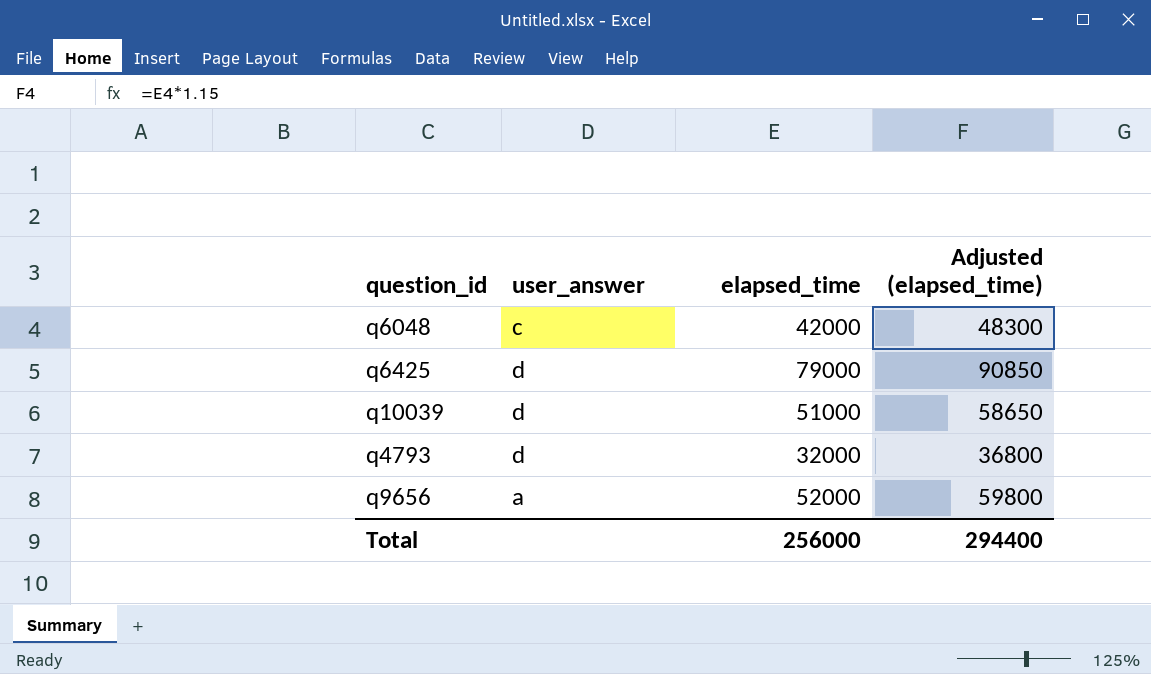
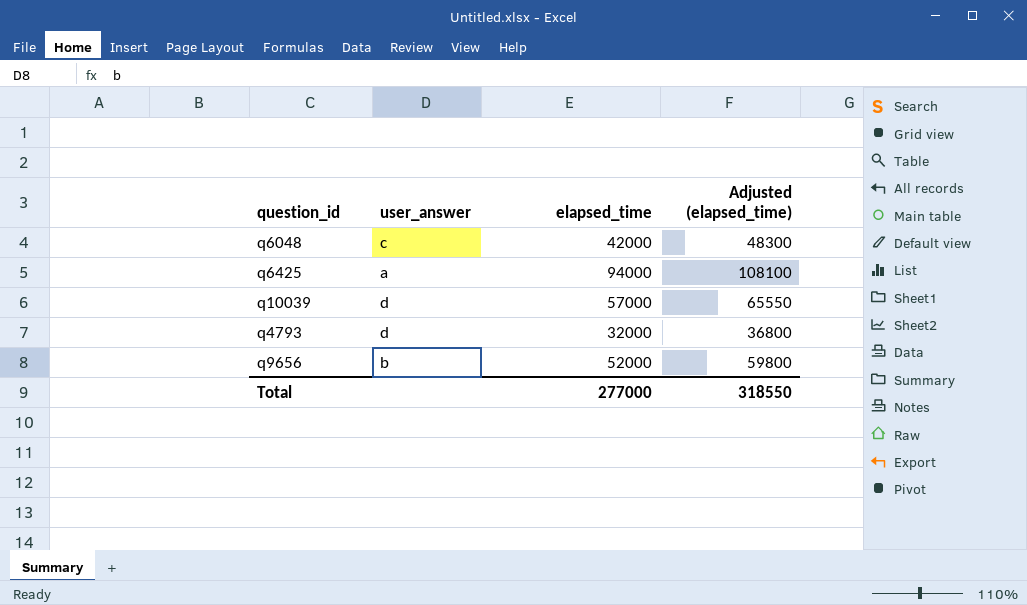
q6425 | user_answer: d -> a
q6425 | elapsed_time: 79000 -> 94000
q6425 | Adjusted (elapsed_time): 90850 -> 108100
q10039 | elapsed_time: 51000 -> 57000
q10039 | Adjusted (elapsed_time): 58650 -> 65550
q9656 | user_answer: a -> b
Total | elapsed_time: 256000 -> 277000
Total | Adjusted (elapsed_time): 294400 -> 318550

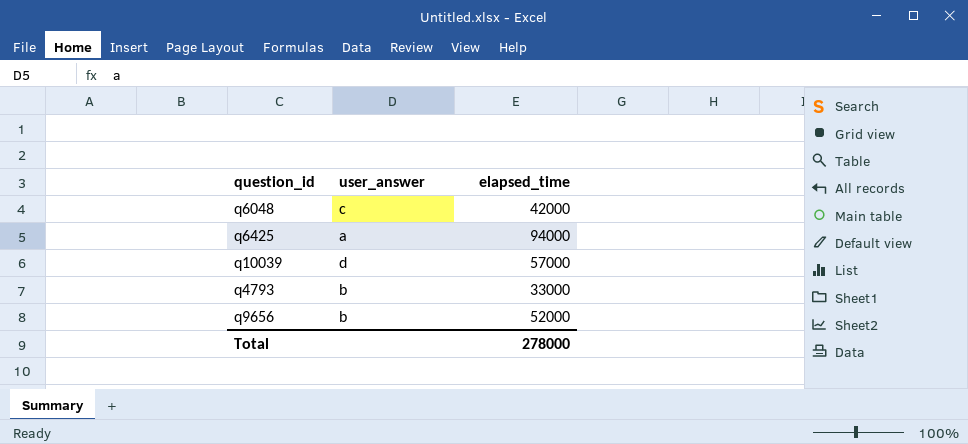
column Adjusted (elapsed_time) | formula: [elapsed_time] * 1.15 -> none
q4793 | user_answer: d -> b
q4793 | elapsed_time: 32000 -> 33000
Total | elapsed_time: 277000 -> 278000

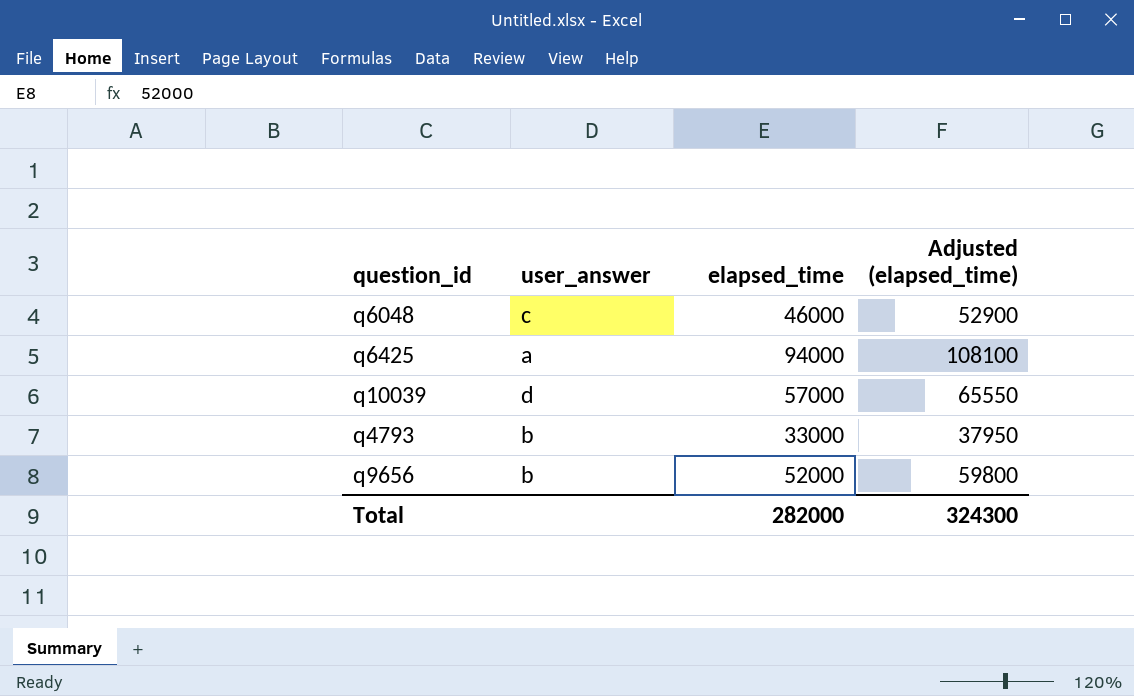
column Adjusted (elapsed_time) | formula: none -> [elapsed_time] * 1.15
q6048 | elapsed_time: 42000 -> 46000
Total | elapsed_time: 278000 -> 282000

